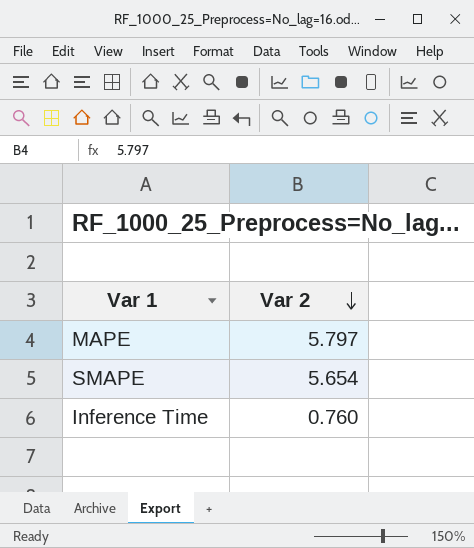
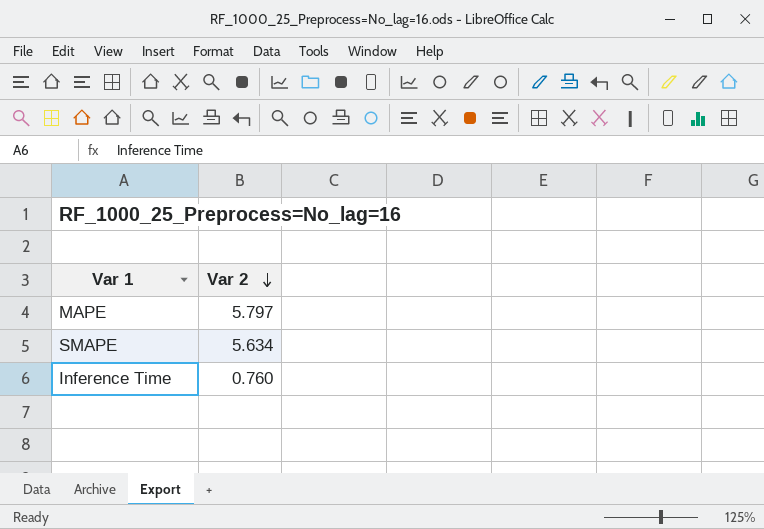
SMAPE | Var 2: 5.654 -> 5.634

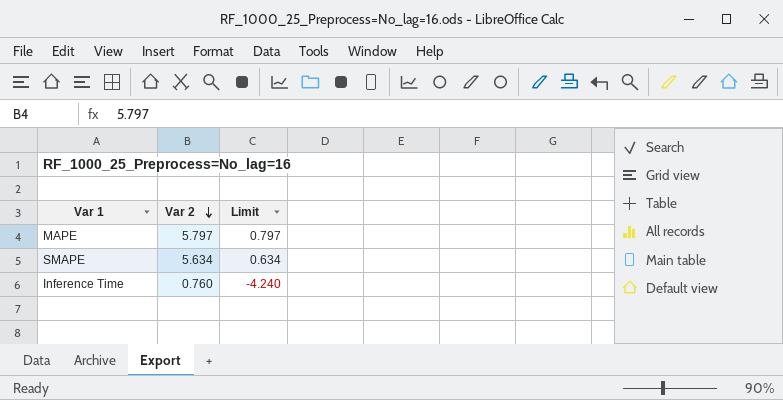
column Limit | formula: none -> [Var 2] - 5

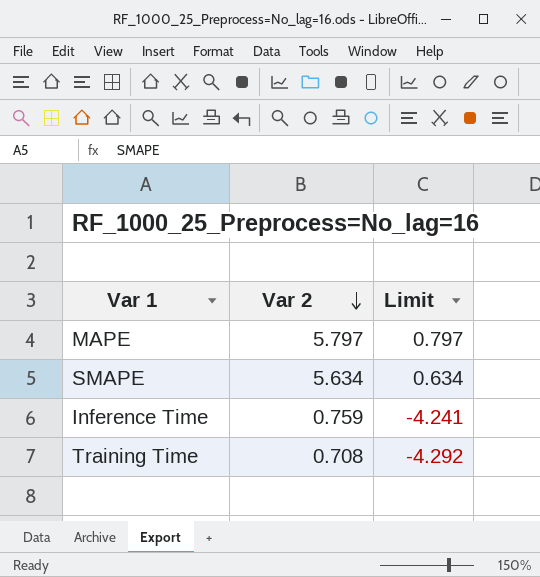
Inference Time | Var 2: 0.760 -> 0.759
Inference Time | Limit: -4.240 -> -4.241
row Training Time: none -> 0.708 | -4.292

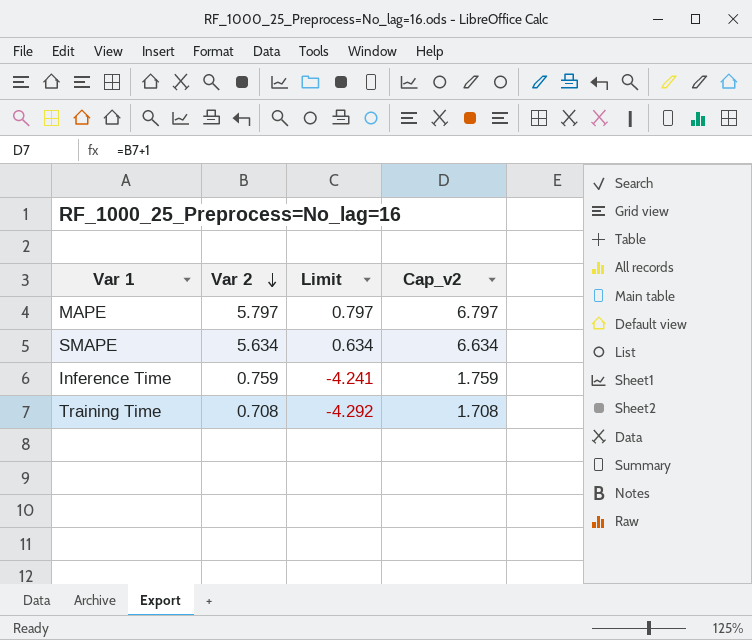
column Cap_v2 | formula: none -> [Var 2] + 1

